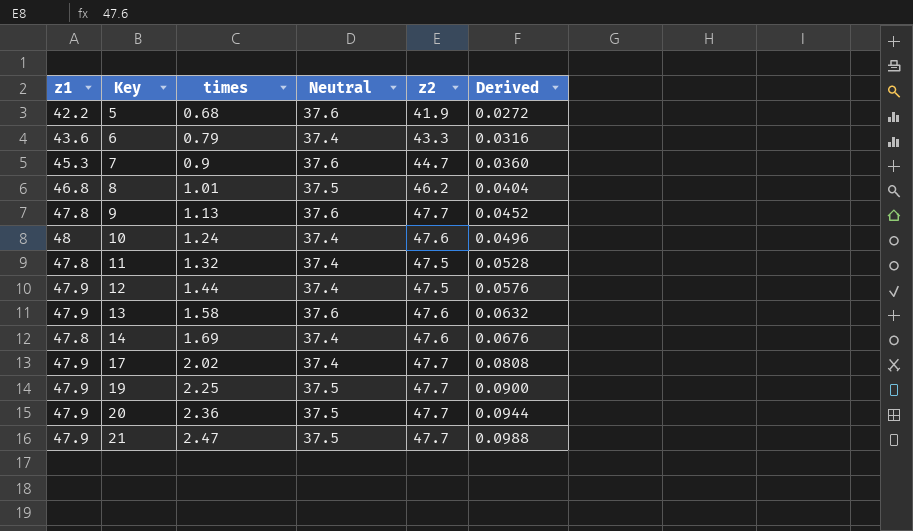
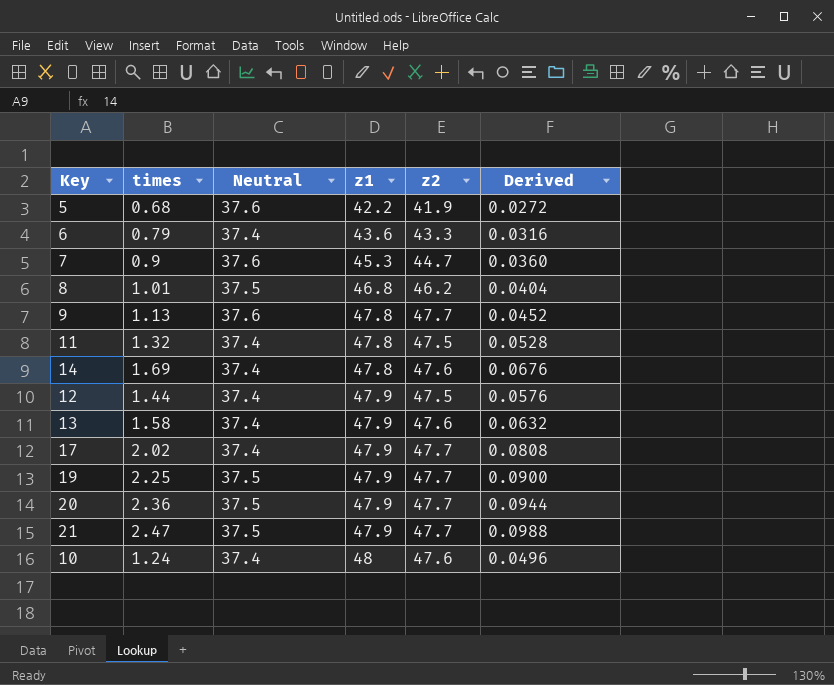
row order: Key ascending -> z1 ascending
column z1 | position: 1 -> 4
13 | Neutral: 37.6 -> 37.4

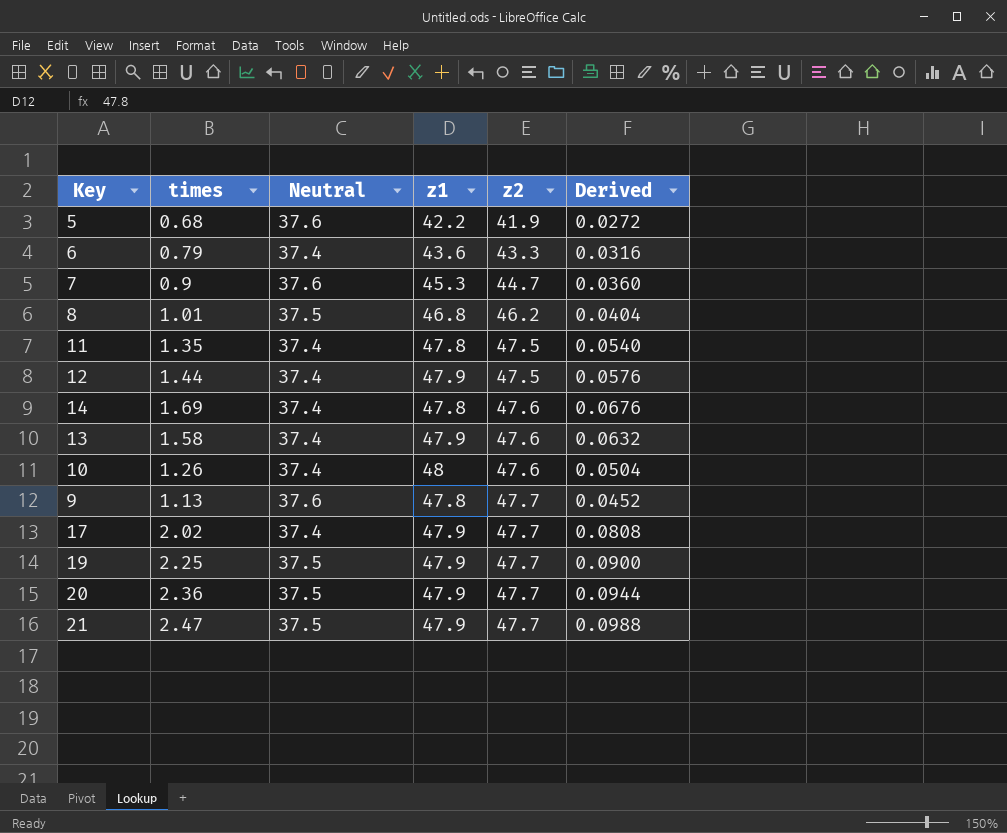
row order: z1 ascending -> z2 ascending
11 | times: 1.32 -> 1.35
11 | Derived: 0.0528 -> 0.0540
10 | times: 1.24 -> 1.26
10 | Derived: 0.0496 -> 0.0504

